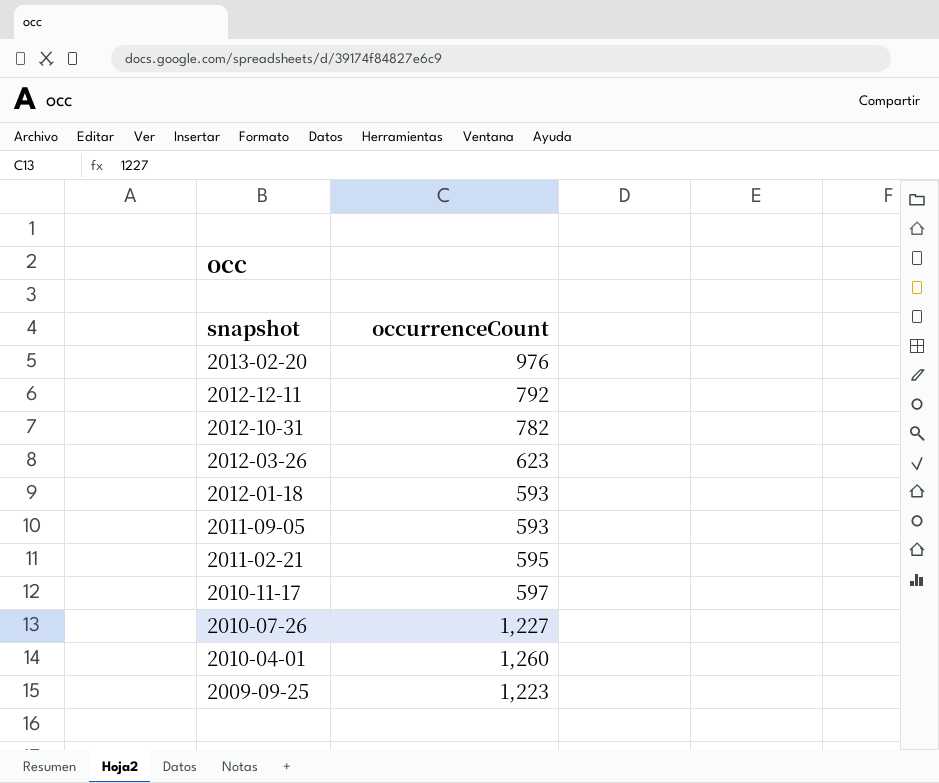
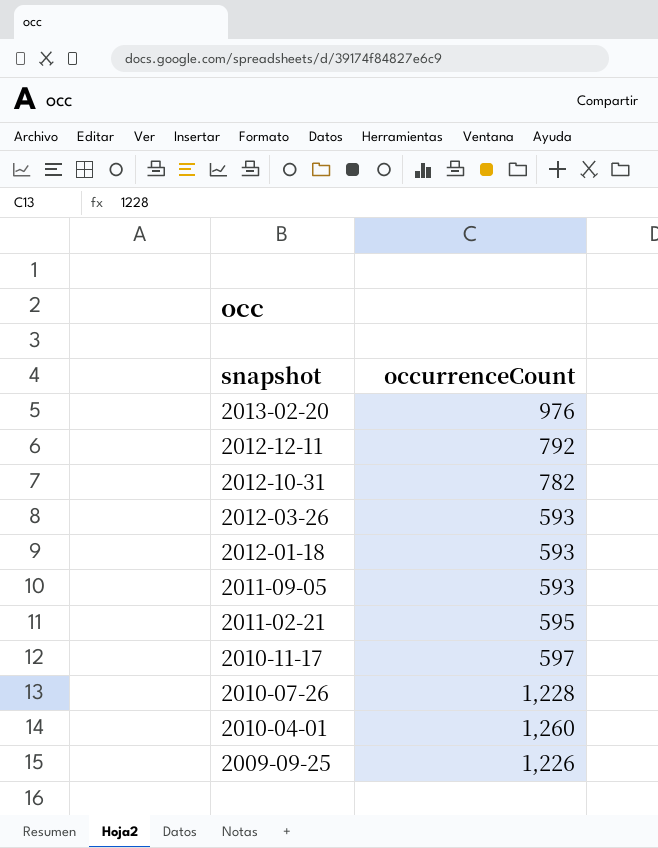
2012-03-26 | occurrenceCount: 623 -> 593
2010-07-26 | occurrenceCount: 1,227 -> 1,228
2009-09-25 | occurrenceCount: 1,223 -> 1,226

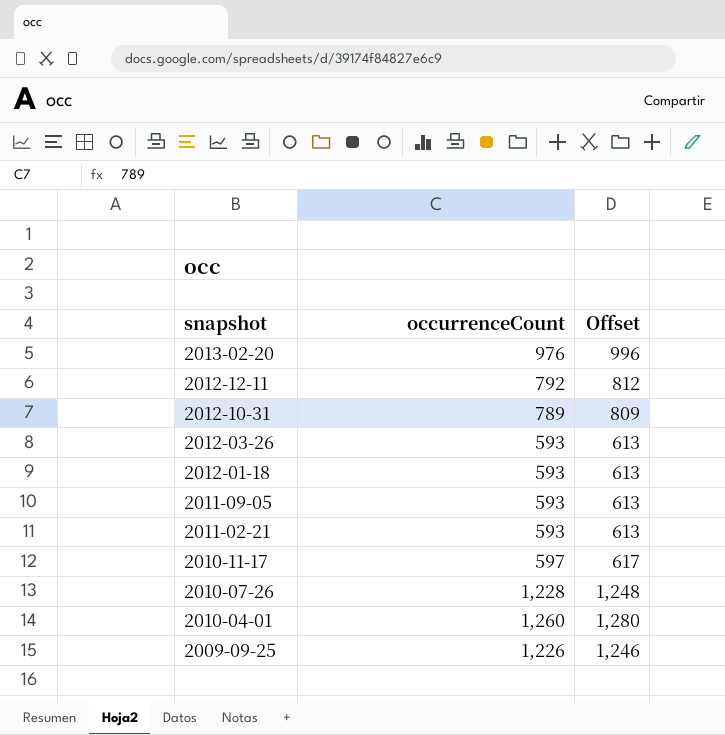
column Offset | formula: none -> [occurrenceCount] + 20
2012-10-31 | occurrenceCount: 782 -> 789
2011-02-21 | occurrenceCount: 595 -> 593

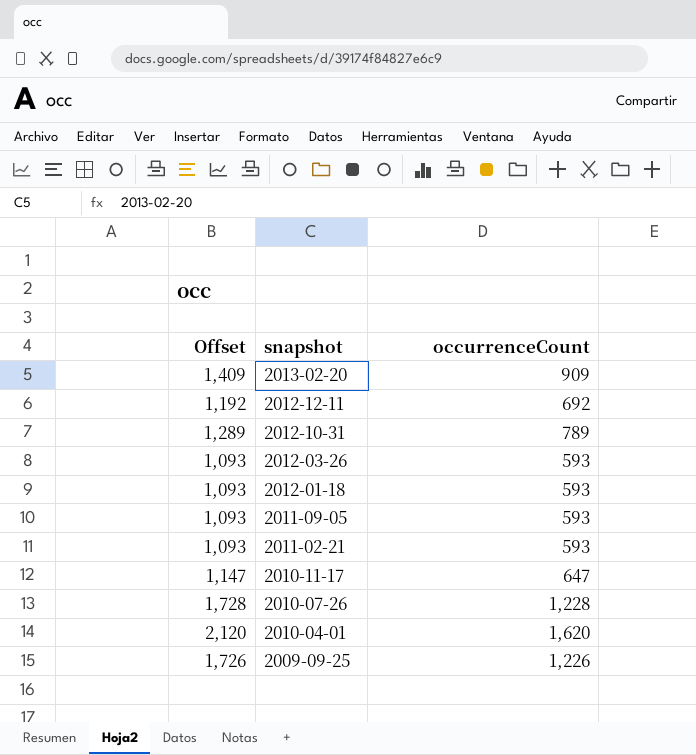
column Offset | formula: [occurrenceCount] + 20 -> [occurrenceCount] + 500
column Offset | position: 3 -> 1
2013-02-20 | occurrenceCount: 976 -> 909
2012-12-11 | occurrenceCount: 792 -> 692
2010-11-17 | occurrenceCount: 597 -> 647
2010-04-01 | occurrenceCount: 1,260 -> 1,620

